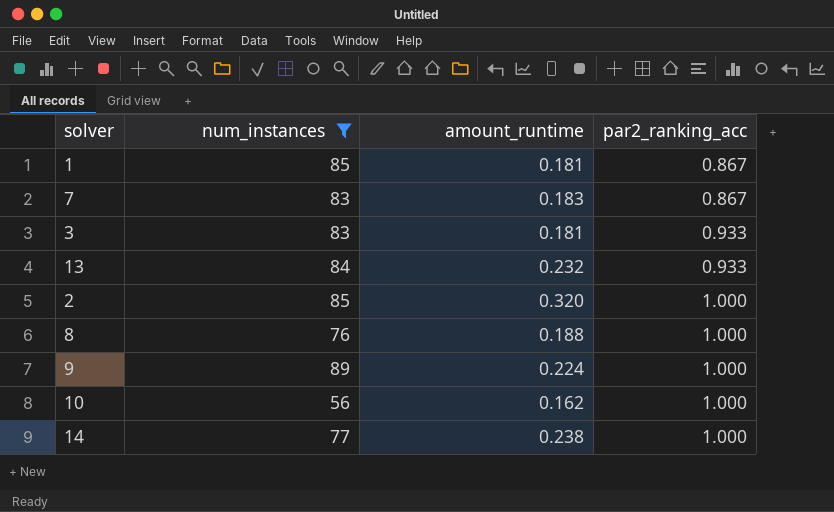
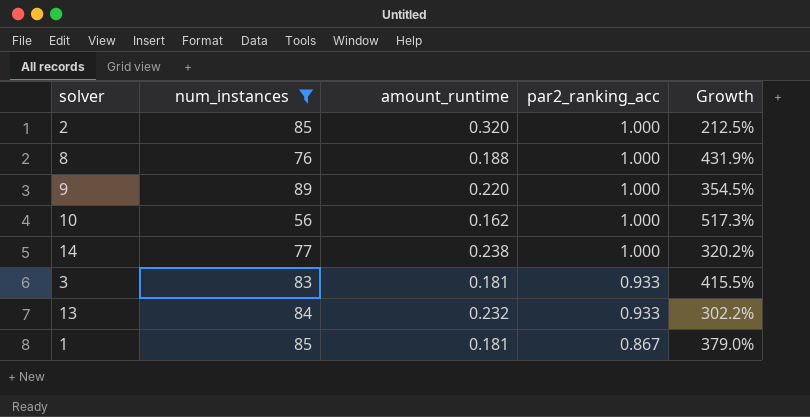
row order: par2_ranking_acc ascending -> par2_ranking_acc descending
column Growth | formula: none -> ([par2_ranking_acc] - [amount_runtime]) / [amount_runtime]
row 7: 83 | 0.183 | 0.867 -> none
9 | amount_runtime: 0.224 -> 0.220

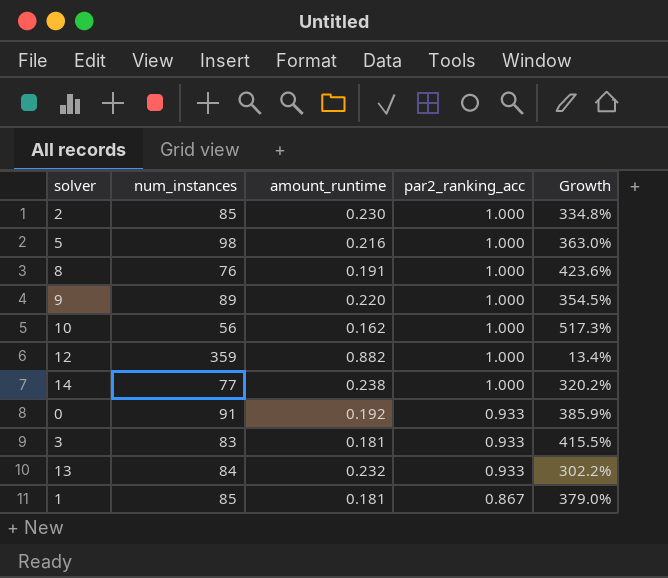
filter: num_instances <= 89 -> none
2 | amount_runtime: 0.320 -> 0.230
2 | Growth: 212.5% -> 334.8%
8 | amount_runtime: 0.188 -> 0.191
8 | Growth: 431.9% -> 423.6%

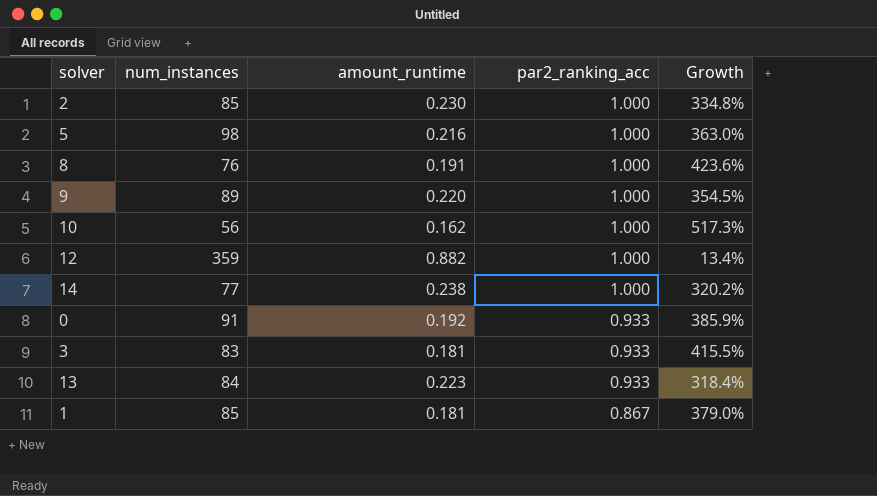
13 | amount_runtime: 0.232 -> 0.223
13 | Growth: 302.2% -> 318.4%

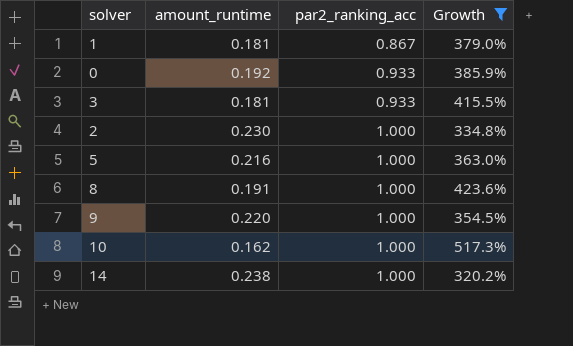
filter: none -> Growth >= 320.2%
row order: par2_ranking_acc descending -> par2_ranking_acc ascending
column num_instances | position: 2 -> none

